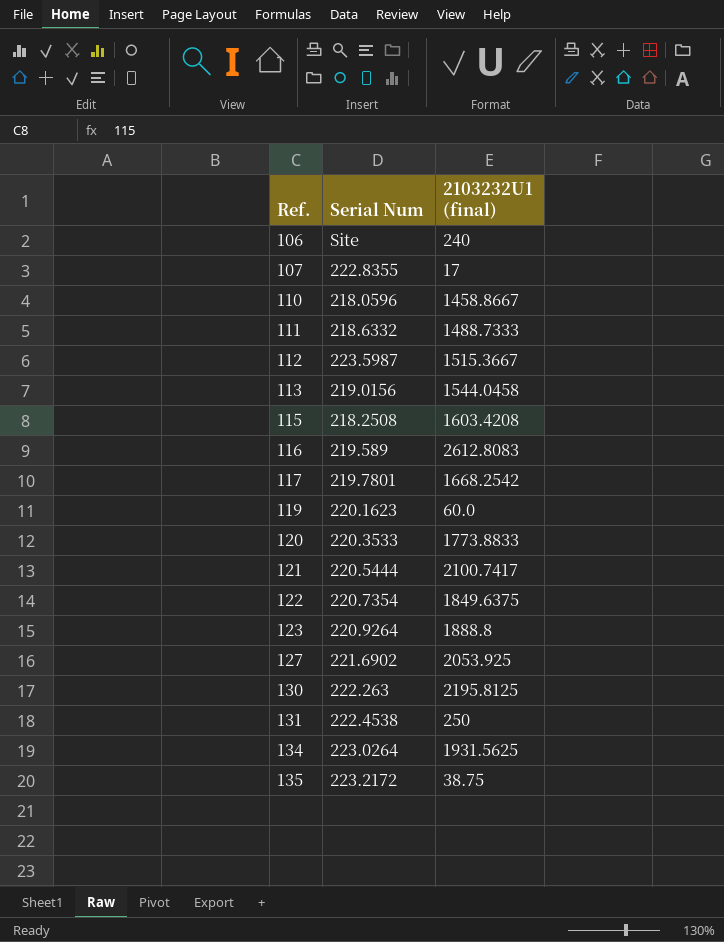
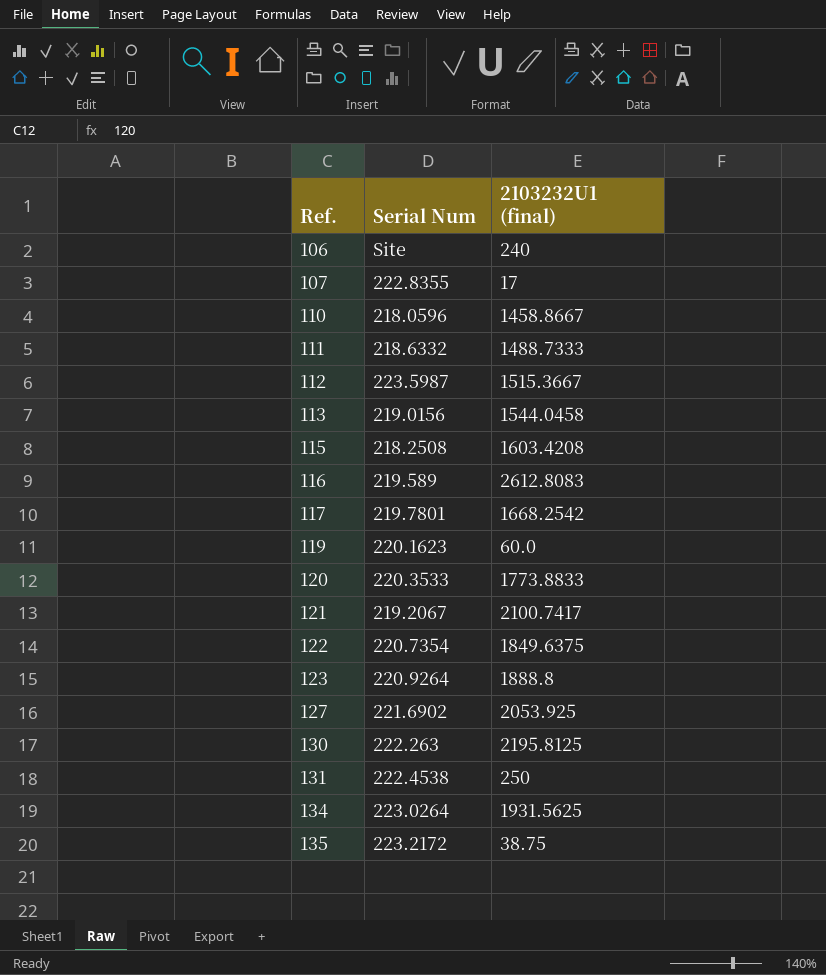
121 | Serial Num: 220.5444 -> 219.2067

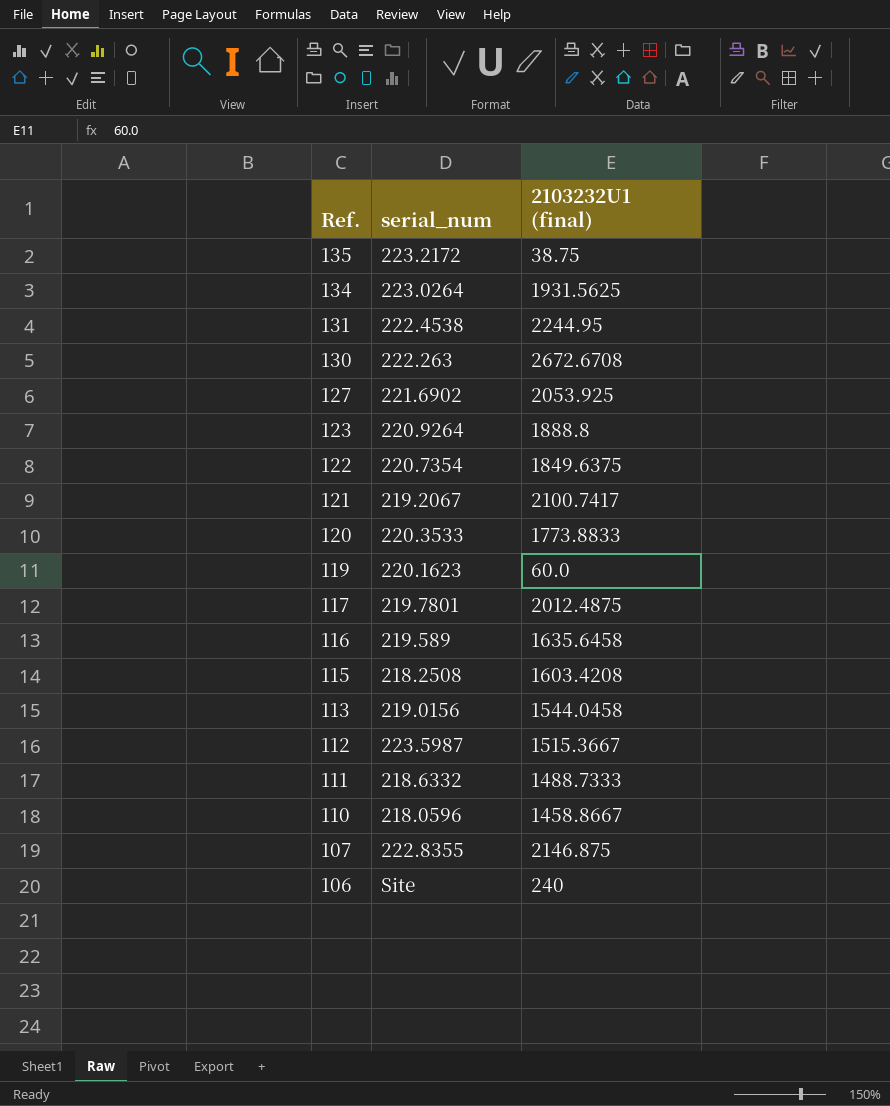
row order: Ref. ascending -> Ref. descending
column name: Serial Num -> serial_num
131 | 2103232U1 (final): 250 -> 2244.95
130 | 2103232U1 (final): 2195.8125 -> 2672.6708
117 | 2103232U1 (final): 1668.2542 -> 2012.4875
116 | 2103232U1 (final): 2612.8083 -> 1635.6458
107 | 2103232U1 (final): 17 -> 2146.875

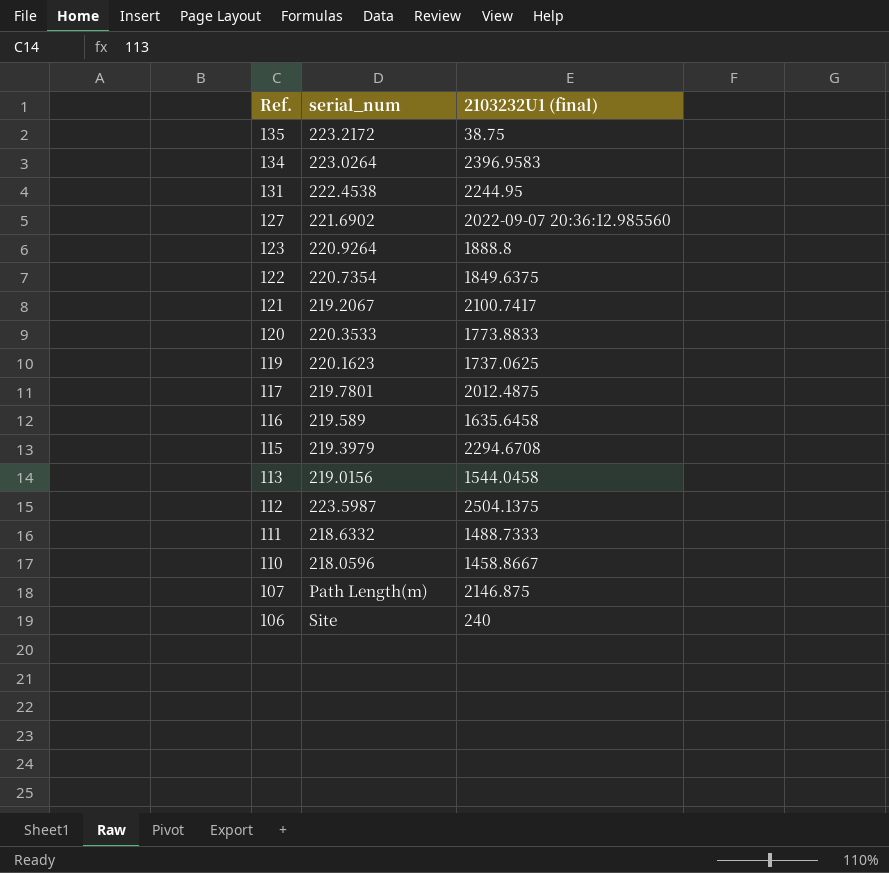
row 130: 222.263 | 2672.6708 -> none
134 | 2103232U1 (final): 1931.5625 -> 2396.9583
127 | 2103232U1 (final): 2053.925 -> 2022-09-07 20:36:12.985560
119 | 2103232U1 (final): 60.0 -> 1737.0625
115 | serial_num: 218.2508 -> 219.3979
115 | 2103232U1 (final): 1603.4208 -> 2294.6708
112 | 2103232U1 (final): 1515.3667 -> 2504.1375
107 | serial_num: 222.8355 -> Path Length(m)

